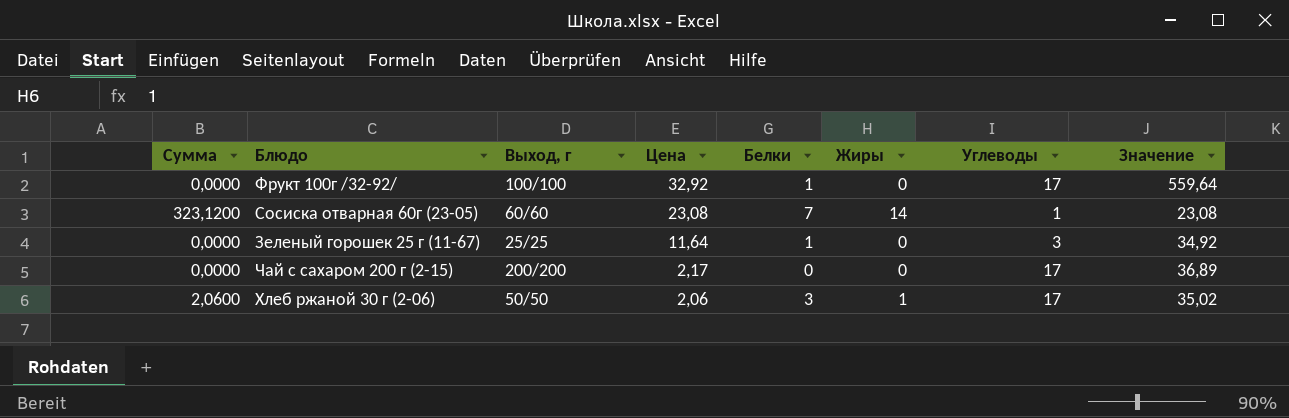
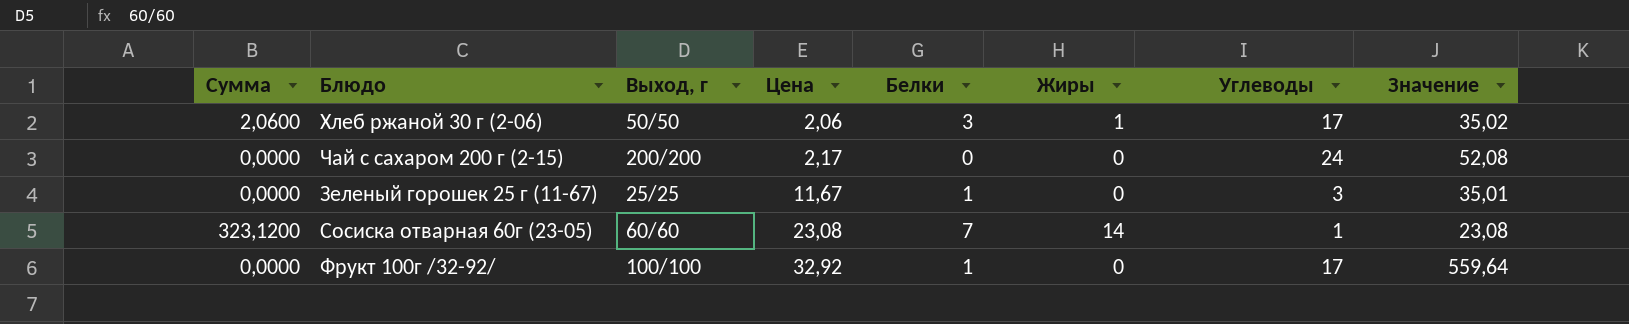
row order: Цена descending -> Цена ascending
Чай с сахаром 200 г (2-15) | Углеводы: 17 -> 24
Чай с сахаром 200 г (2-15) | Значение: 36,89 -> 52,08
Зеленый горошек 25 г (11-67) | Цена: 11,64 -> 11,67
Зеленый горошек 25 г (11-67) | Значение: 34,92 -> 35,01

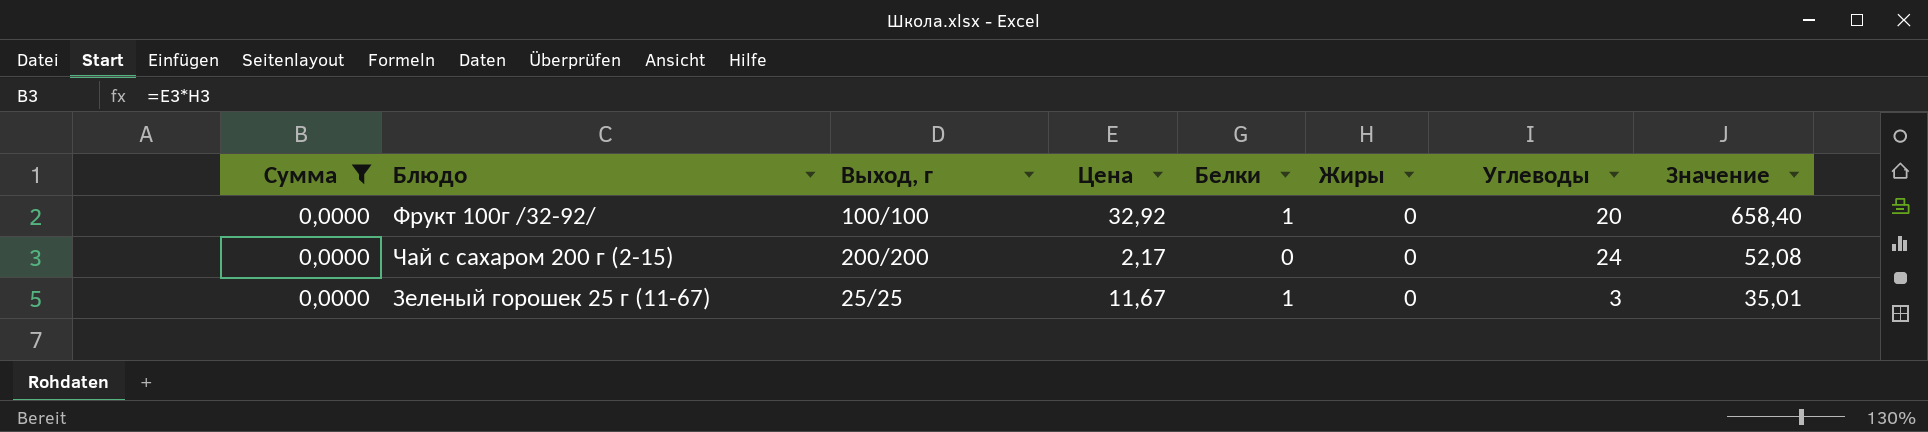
filter: none -> Сумма = 0,0000
row order: Цена ascending -> Значение descending
Фрукт 100г /32-92/ | Углеводы: 17 -> 20
Фрукт 100г /32-92/ | Значение: 559,64 -> 658,40

